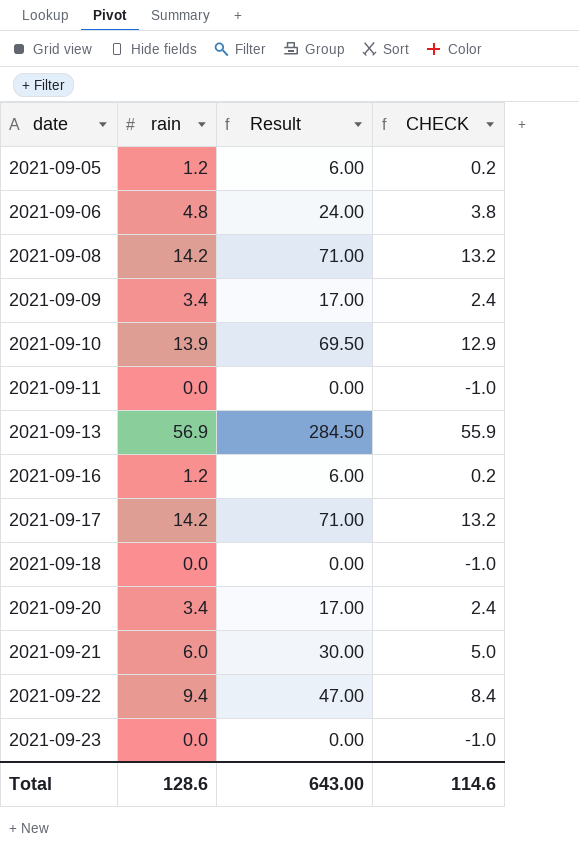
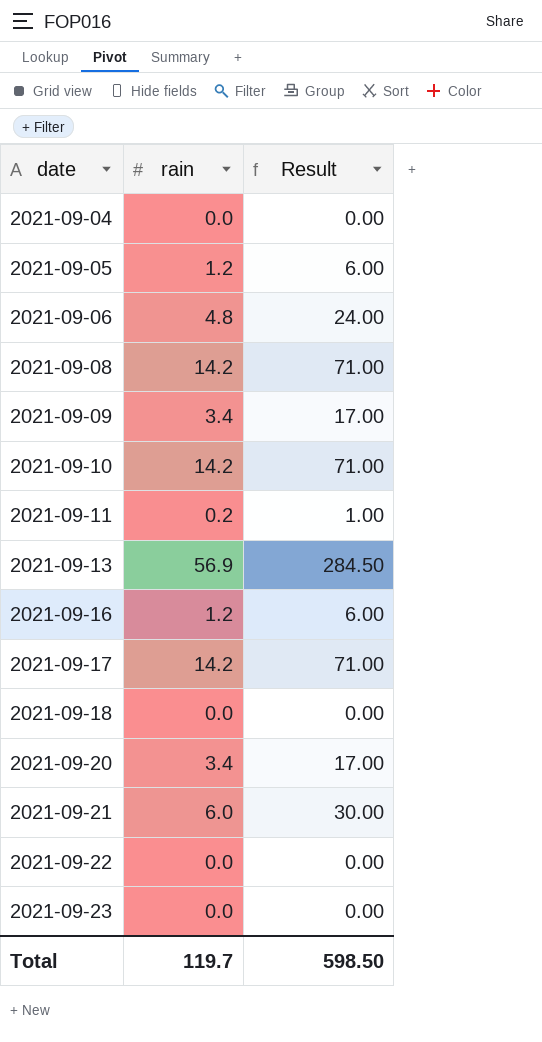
column CHECK | formula: [rain] - 1 -> none
row 2021-09-04: none -> 0.0 | 0.00
2021-09-10 | rain: 13.9 -> 14.2
2021-09-10 | Result: 69.50 -> 71.00
2021-09-11 | rain: 0.0 -> 0.2
2021-09-11 | Result: 0.00 -> 1.00
2021-09-22 | rain: 9.4 -> 0.0
2021-09-22 | Result: 47.00 -> 0.00
Total | rain: 128.6 -> 119.7
Total | Result: 643.00 -> 598.50

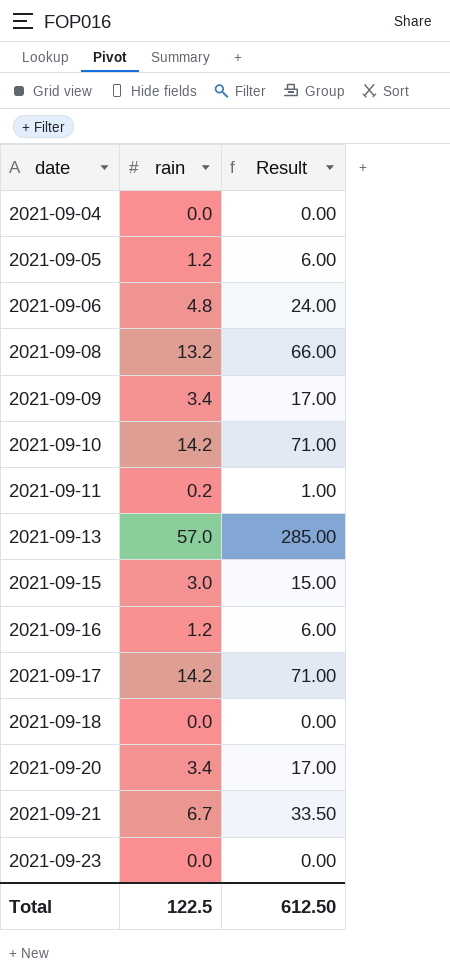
row 2021-09-22: 0.0 | 0.00 -> none
2021-09-08 | rain: 14.2 -> 13.2
2021-09-08 | Result: 71.00 -> 66.00
2021-09-13 | rain: 56.9 -> 57.0
2021-09-13 | Result: 284.50 -> 285.00
row 2021-09-15: none -> 3.0 | 15.00
2021-09-21 | rain: 6.0 -> 6.7
2021-09-21 | Result: 30.00 -> 33.50
Total | rain: 119.7 -> 122.5
Total | Result: 598.50 -> 612.50

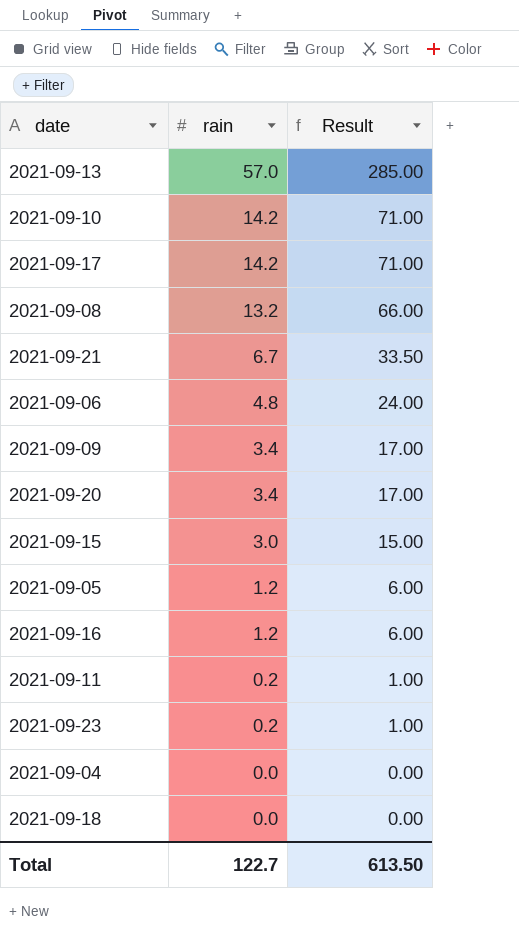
row order: date ascending -> rain descending
2021-09-23 | rain: 0.0 -> 0.2
2021-09-23 | Result: 0.00 -> 1.00
Total | rain: 122.5 -> 122.7
Total | Result: 612.50 -> 613.50

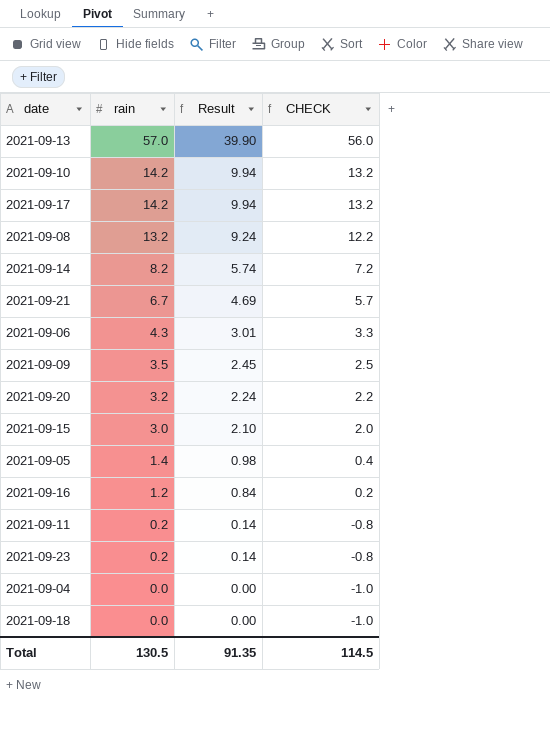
column Result | formula: [rain] * 5 -> [rain] * 0.7
column CHECK | formula: none -> [rain] - 1
row 2021-09-14: none -> 8.2 | 5.74 | 7.2
2021-09-06 | rain: 4.8 -> 4.3
2021-09-09 | rain: 3.4 -> 3.5
2021-09-20 | rain: 3.4 -> 3.2
2021-09-05 | rain: 1.2 -> 1.4
Total | rain: 122.7 -> 130.5
Total | Result: 613.50 -> 91.35

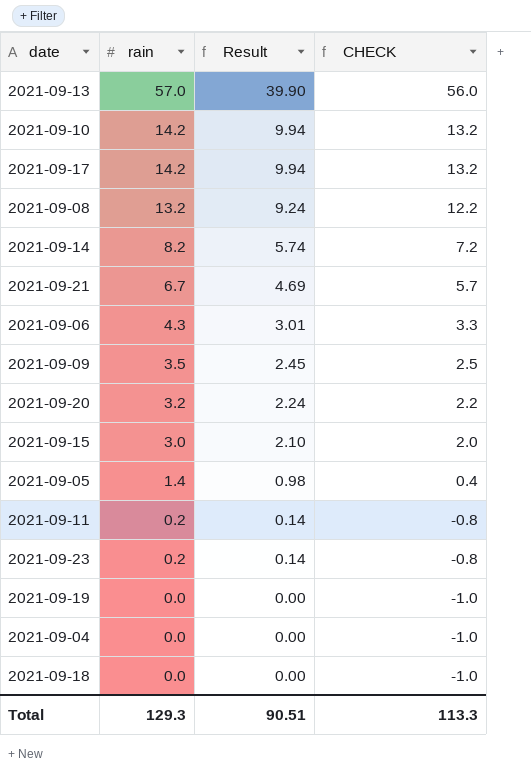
row 2021-09-16: 1.2 | 0.84 | 0.2 -> none
row 2021-09-19: none -> 0.0 | 0.00 | -1.0
Total | rain: 130.5 -> 129.3
Total | Result: 91.35 -> 90.51
Total | CHECK: 114.5 -> 113.3

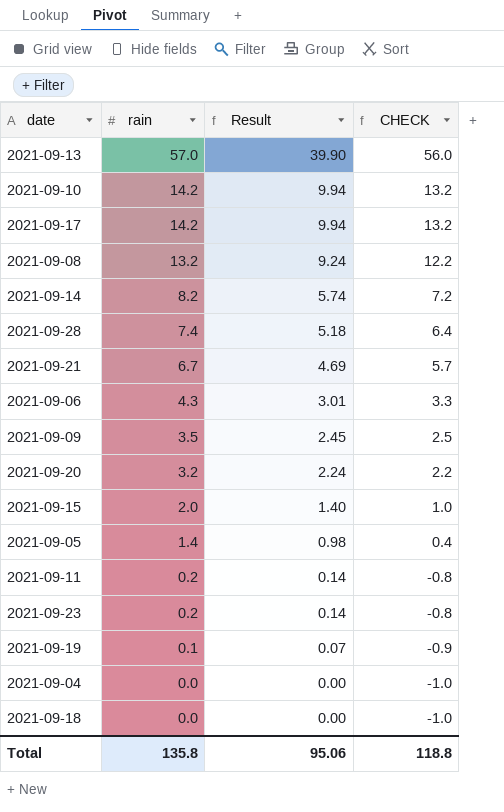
row 2021-09-28: none -> 7.4 | 5.18 | 6.4
2021-09-15 | rain: 3.0 -> 2.0
2021-09-15 | Result: 2.10 -> 1.40
2021-09-15 | CHECK: 2.0 -> 1.0
2021-09-19 | rain: 0.0 -> 0.1
2021-09-19 | Result: 0.00 -> 0.07
2021-09-19 | CHECK: -1.0 -> -0.9
Total | rain: 129.3 -> 135.8
Total | Result: 90.51 -> 95.06
Total | CHECK: 113.3 -> 118.8

